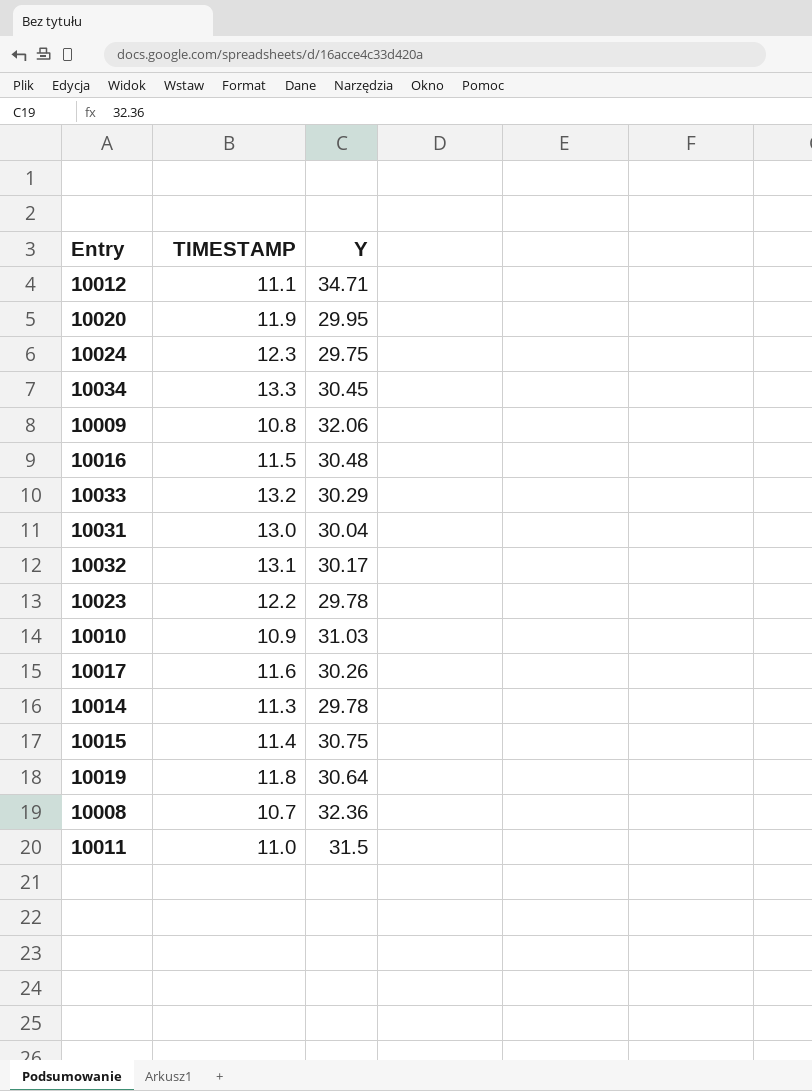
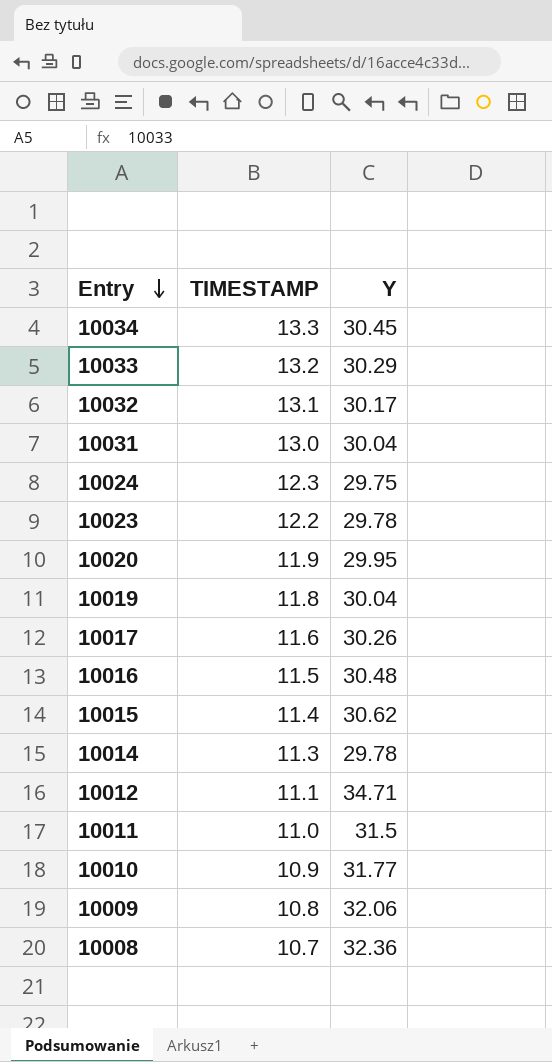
row order: none -> Entry descending
10019 | Y: 30.64 -> 30.04
10015 | Y: 30.75 -> 30.62
10010 | Y: 31.03 -> 31.77

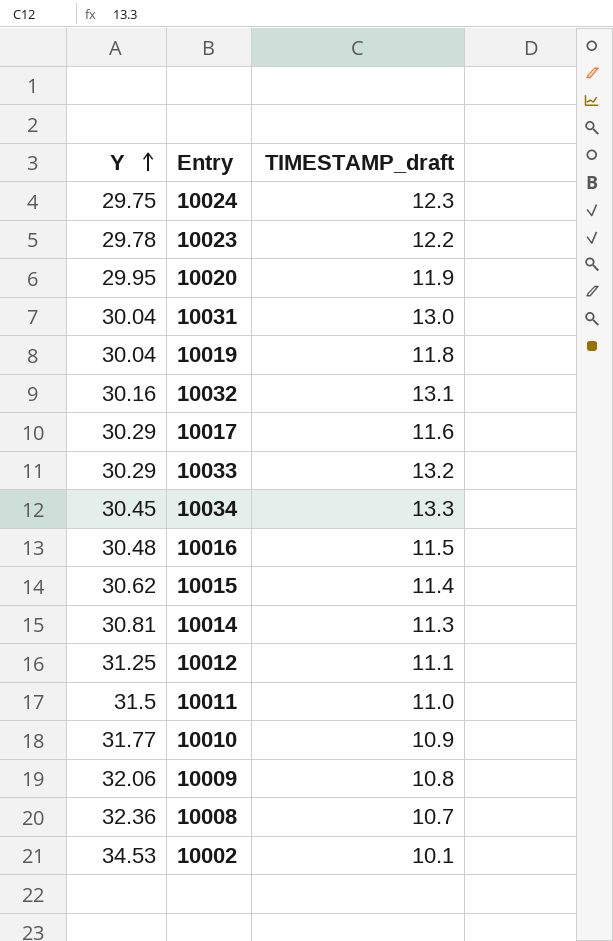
row order: Entry descending -> Y ascending
column Y | position: 3 -> 1
column name: TIMESTAMP -> TIMESTAMP_draft
10032 | Y: 30.17 -> 30.16
10017 | Y: 30.26 -> 30.29
10014 | Y: 29.78 -> 30.81
10012 | Y: 34.71 -> 31.25
row 10002: none -> 34.53 | 10.1

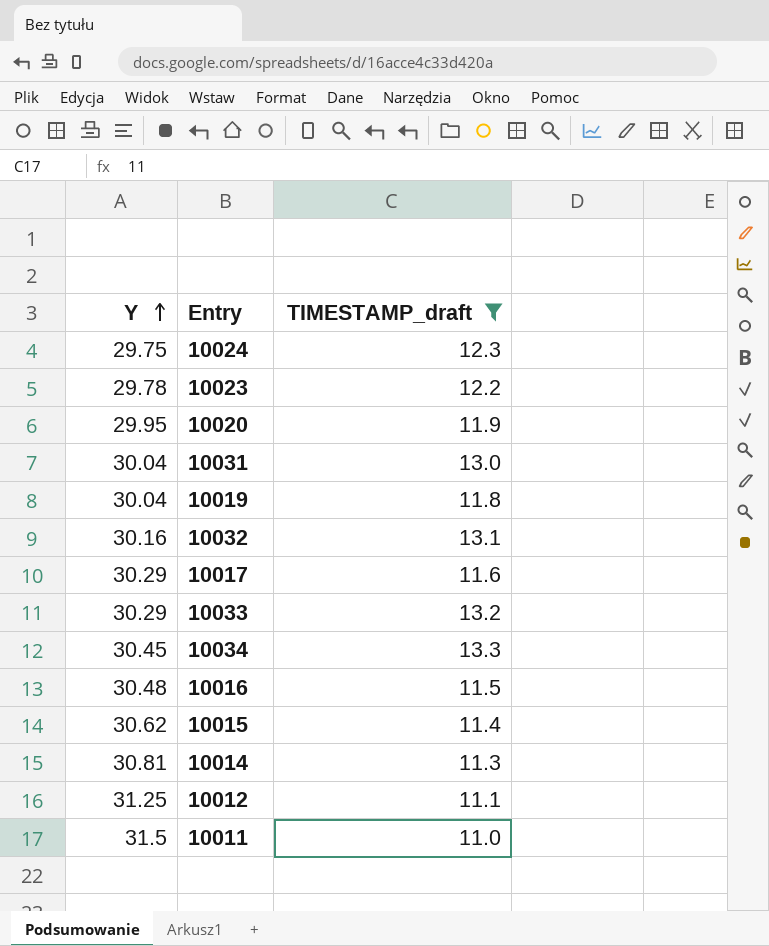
filter: none -> TIMESTAMP_draft >= 11.0

